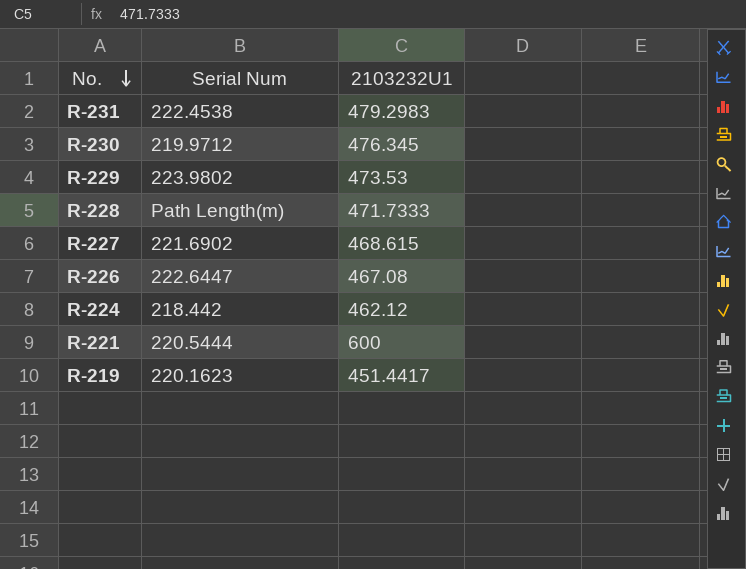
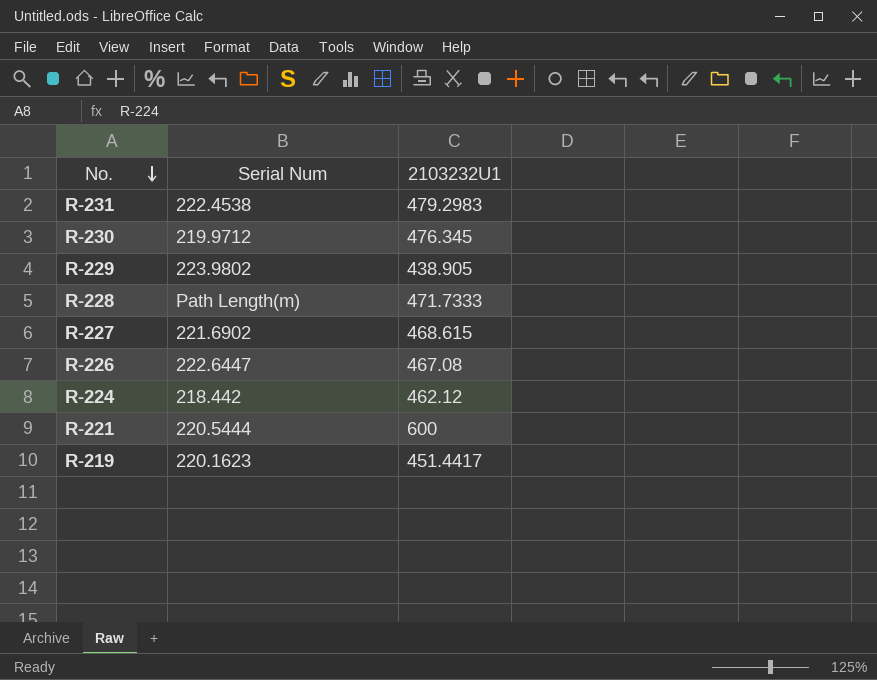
R-229 | 2103232U1: 473.53 -> 438.905

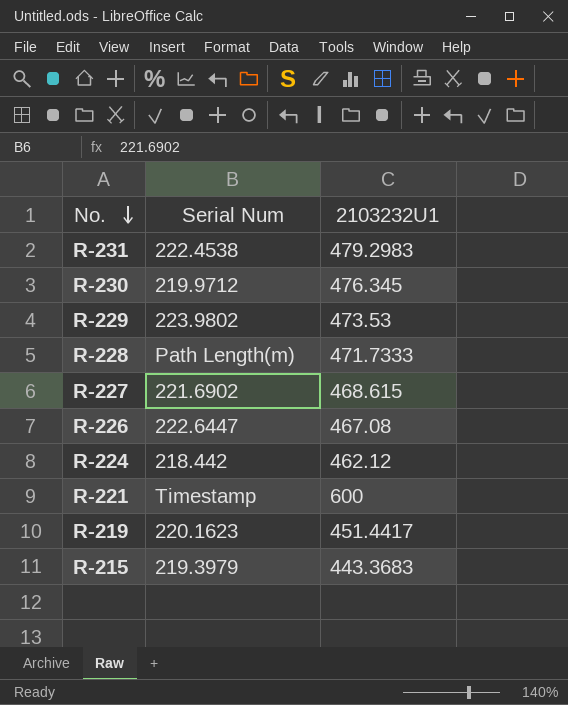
R-229 | 2103232U1: 438.905 -> 473.53
R-221 | Serial Num: 220.5444 -> Timestamp
row R-215: none -> 219.3979 | 443.3683

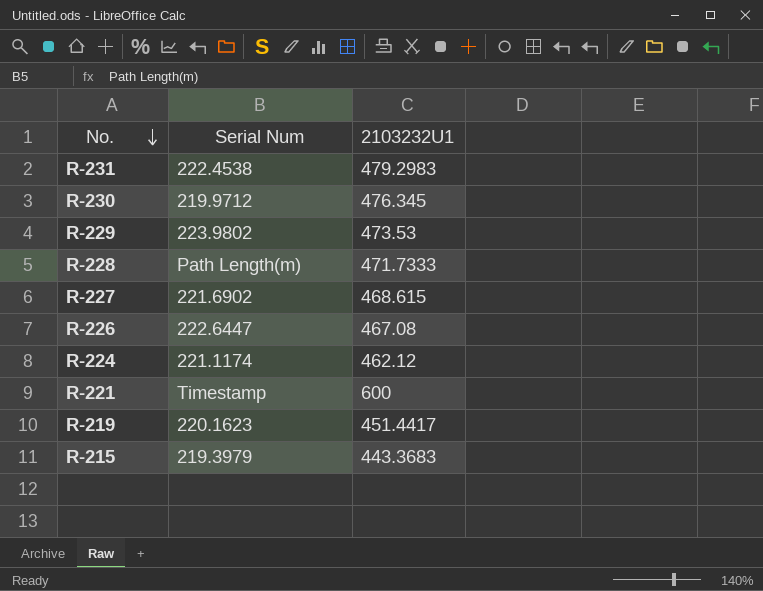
R-224 | Serial Num: 218.442 -> 221.1174

